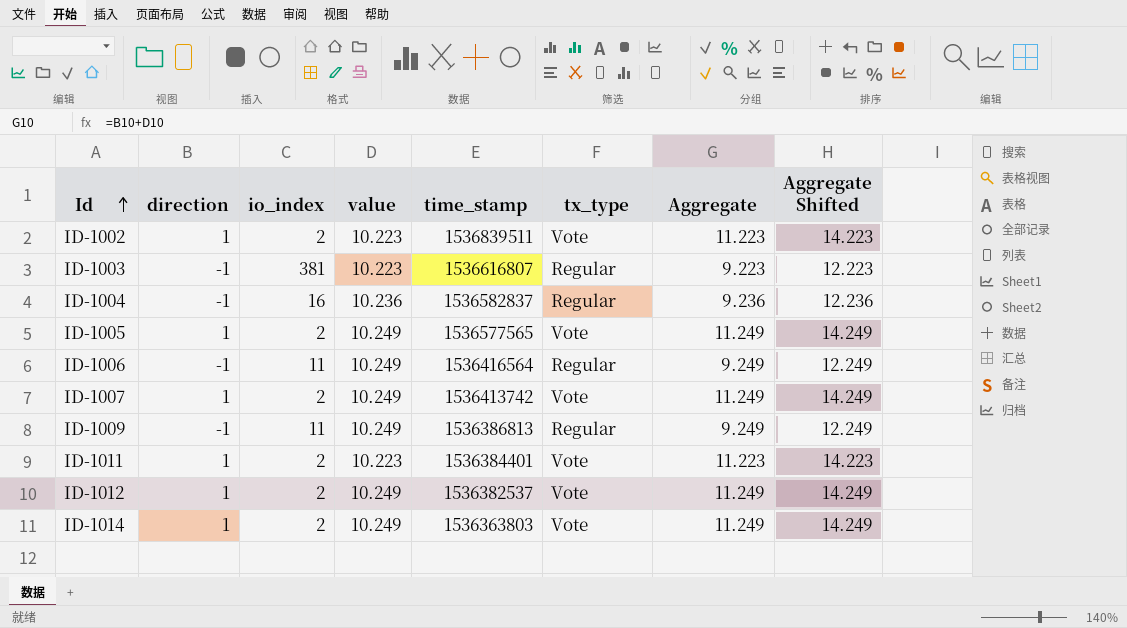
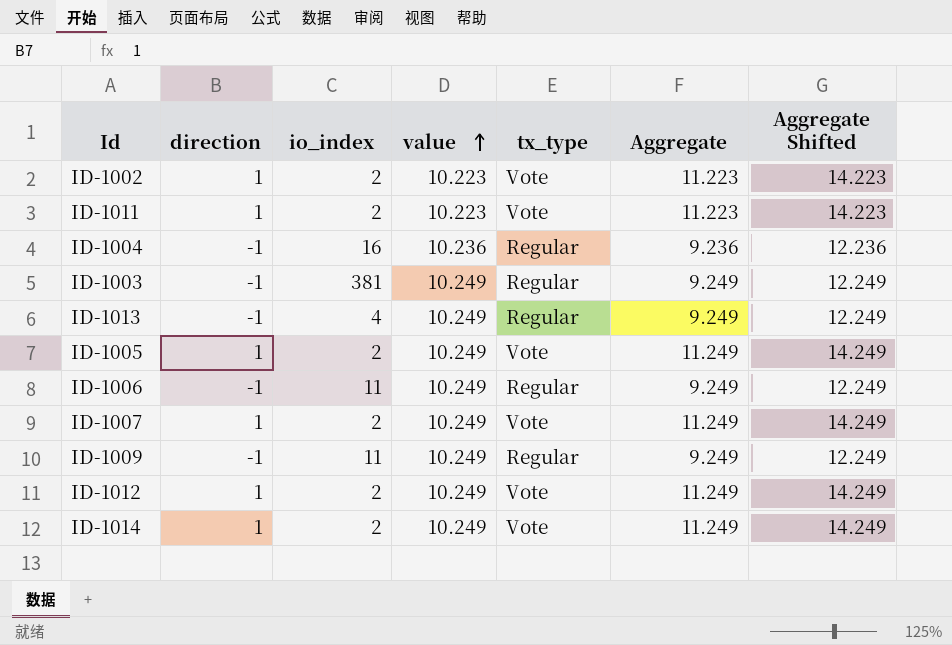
row order: Id ascending -> value ascending
column time_stamp | position: 5 -> none
ID-1003 | value: 10.223 -> 10.249
ID-1003 | Aggregate: 9.223 -> 9.249
ID-1003 | Aggregate Shifted: 12.223 -> 12.249
row ID-1013: none -> -1 | 4 | 10.249 | Regular | 9.249 | 12.249

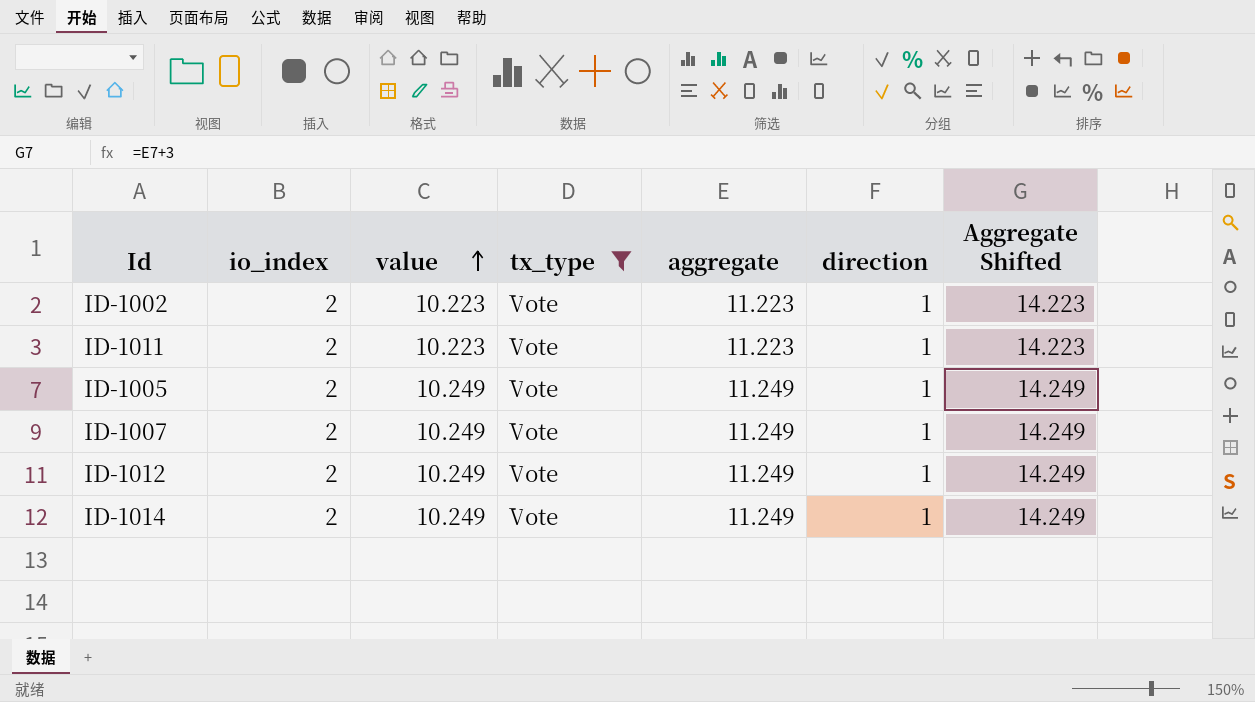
filter: none -> tx_type = Vote
column name: Aggregate -> aggregate
column direction | position: 2 -> 6

